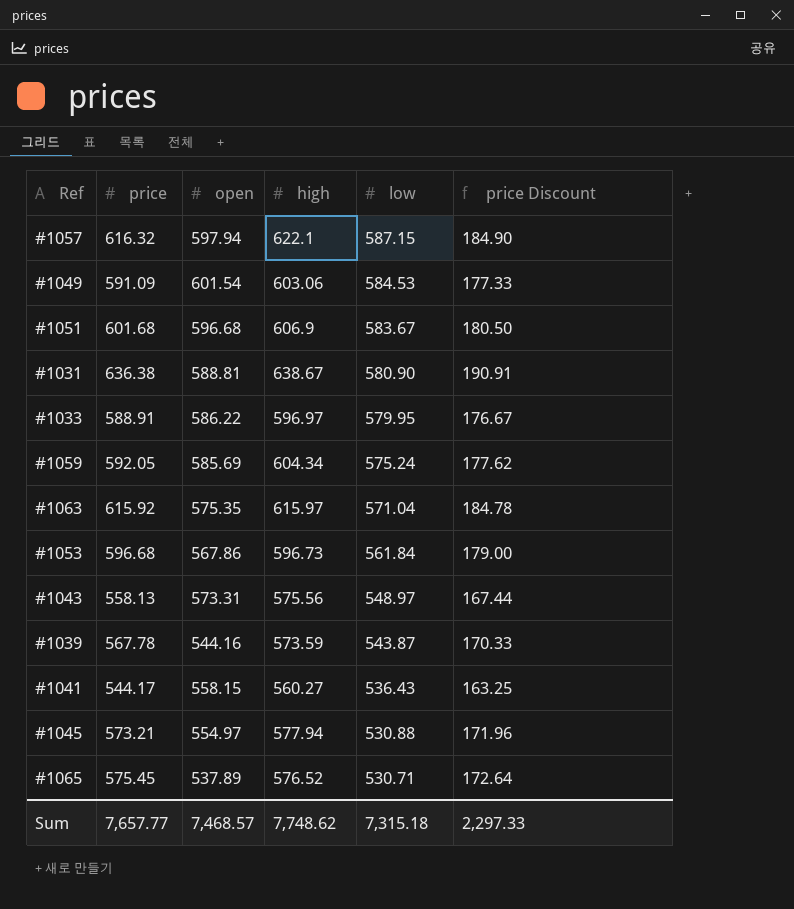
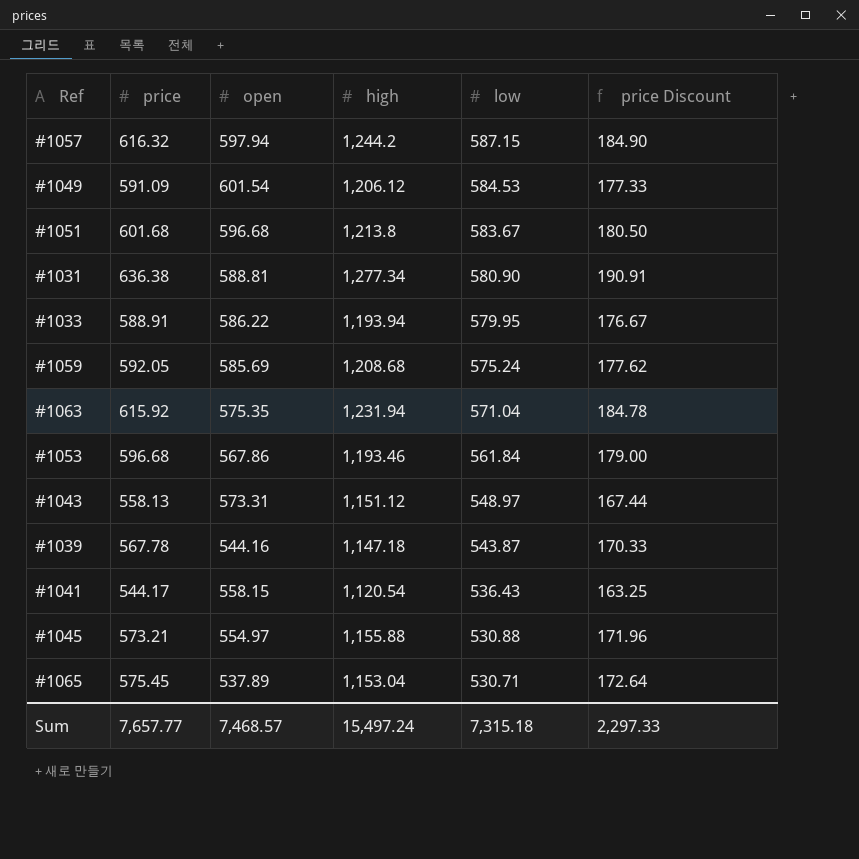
#1057 | high: 622.1 -> 1,244.2
#1049 | high: 603.06 -> 1,206.12
#1051 | high: 606.9 -> 1,213.8
#1031 | high: 638.67 -> 1,277.34
#1033 | high: 596.97 -> 1,193.94
#1059 | high: 604.34 -> 1,208.68
#1063 | high: 615.97 -> 1,231.94
#1053 | high: 596.73 -> 1,193.46
#1043 | high: 575.56 -> 1,151.12
#1039 | high: 573.59 -> 1,147.18
#1041 | high: 560.27 -> 1,120.54
#1045 | high: 577.94 -> 1,155.88
#1065 | high: 576.52 -> 1,153.04
Sum | high: 7,748.62 -> 15,497.24

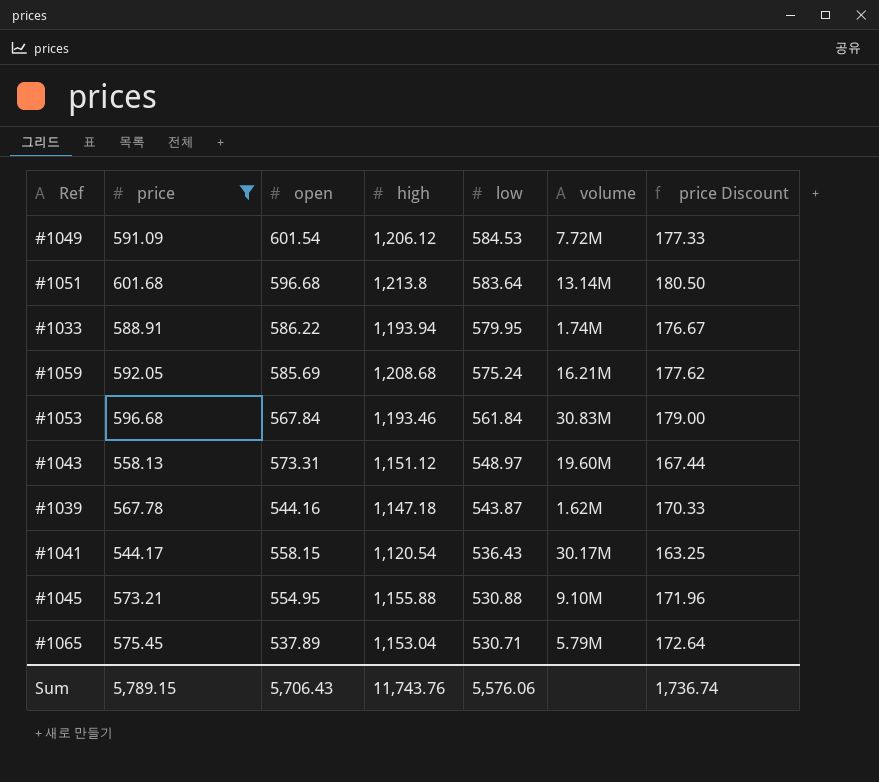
filter: none -> price <= 601.68
column volume | position: none -> 6
#1051 | low: 583.67 -> 583.64
#1053 | open: 567.86 -> 567.84
#1045 | open: 554.97 -> 554.95
Sum | price: 7,657.77 -> 5,789.15
Sum | open: 7,468.57 -> 5,706.43
Sum | high: 15,497.24 -> 11,743.76
Sum | low: 7,315.18 -> 5,576.06
Sum | price Discount: 2,297.33 -> 1,736.74

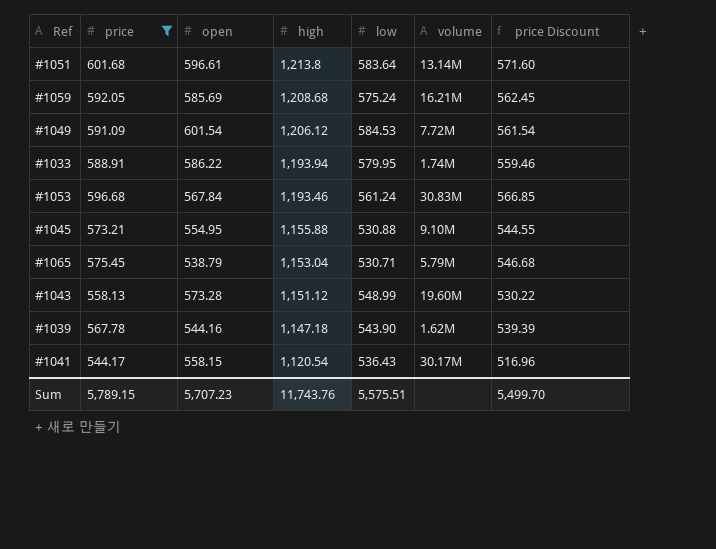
row order: low descending -> high descending
column price Discount | formula: [price] * 0.3 -> [price] * 0.95
#1051 | open: 596.68 -> 596.61
#1053 | low: 561.84 -> 561.24
#1065 | open: 537.89 -> 538.79
#1043 | open: 573.31 -> 573.28
#1043 | low: 548.97 -> 548.99
#1039 | low: 543.87 -> 543.90
Sum | open: 5,706.43 -> 5,707.23
Sum | low: 5,576.06 -> 5,575.51
Sum | price Discount: 1,736.74 -> 5,499.70

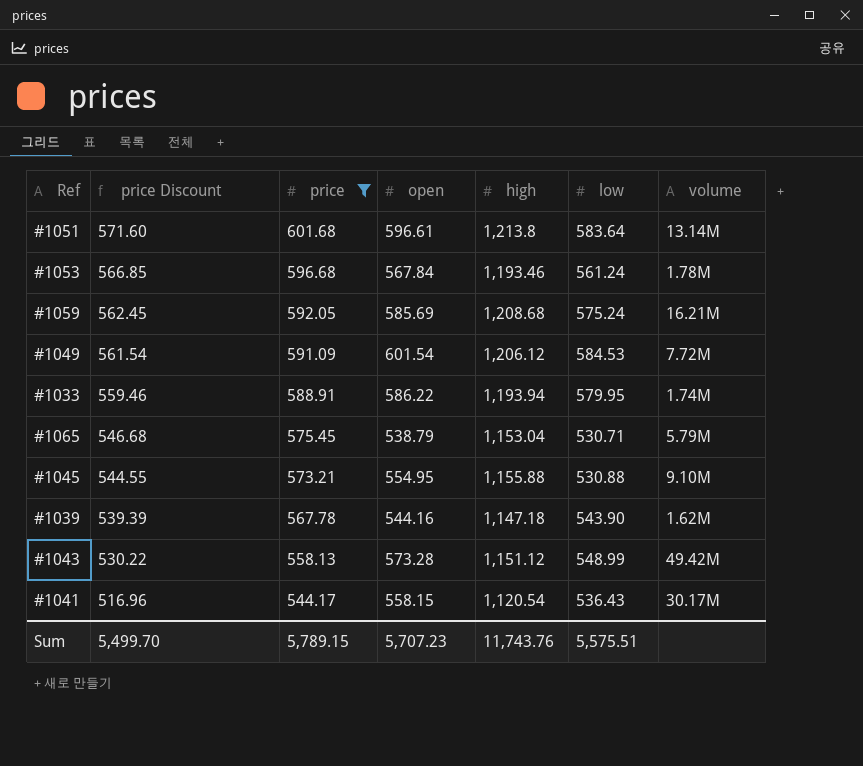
row order: high descending -> price Discount descending
column price Discount | position: 7 -> 2
#1053 | volume: 30.83M -> 1.78M
#1043 | volume: 19.60M -> 49.42M

